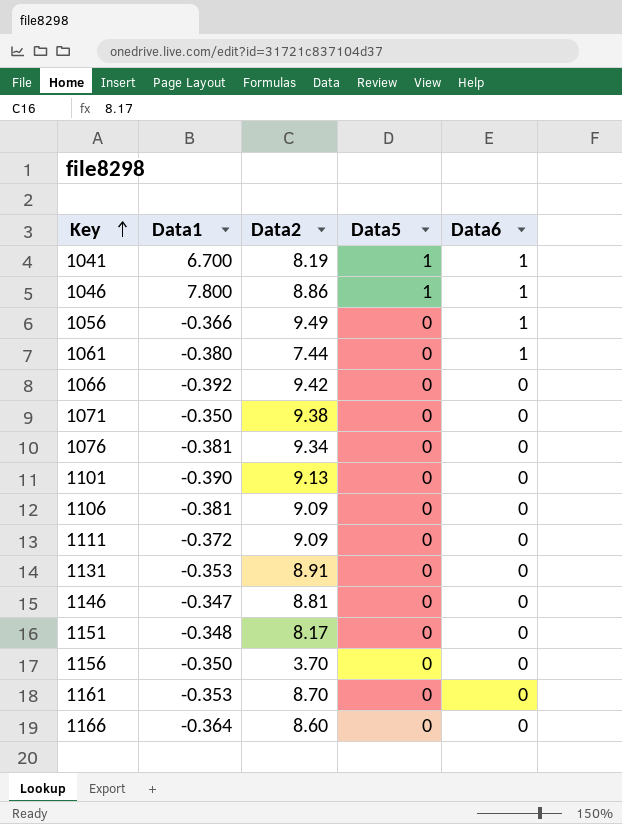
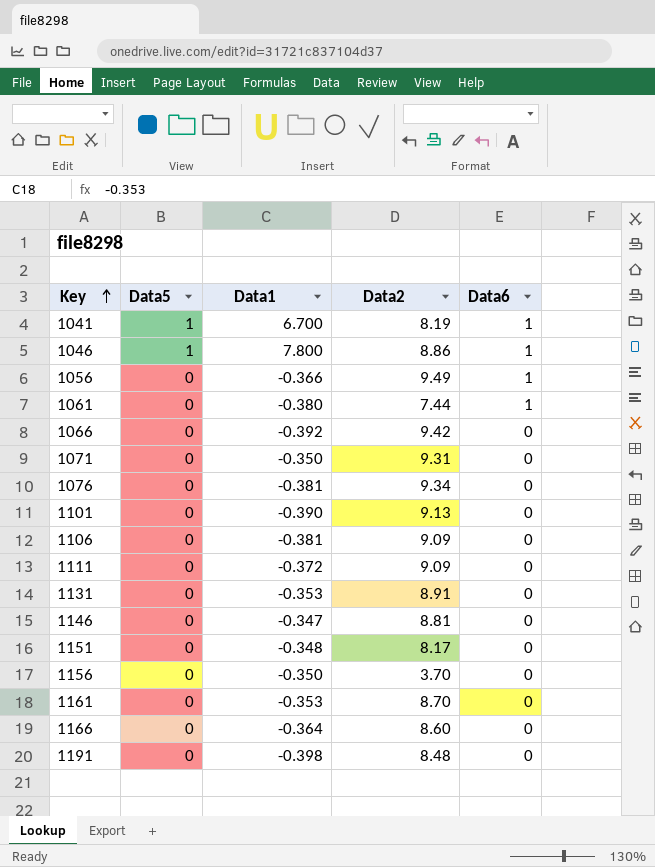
column Data5 | position: 4 -> 2
1071 | Data2: 9.38 -> 9.31
row 1191: none -> 0 | -0.398 | 8.48 | 0

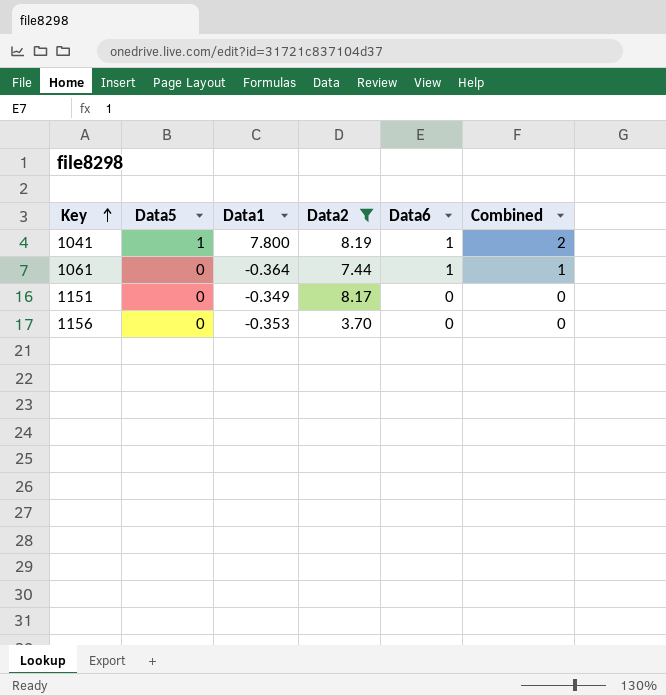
filter: none -> Data2 <= 8.19
column Combined | formula: none -> [Data5] + [Data6]
1041 | Data1: 6.700 -> 7.800
1061 | Data1: -0.380 -> -0.364
1151 | Data1: -0.348 -> -0.349
1156 | Data1: -0.350 -> -0.353

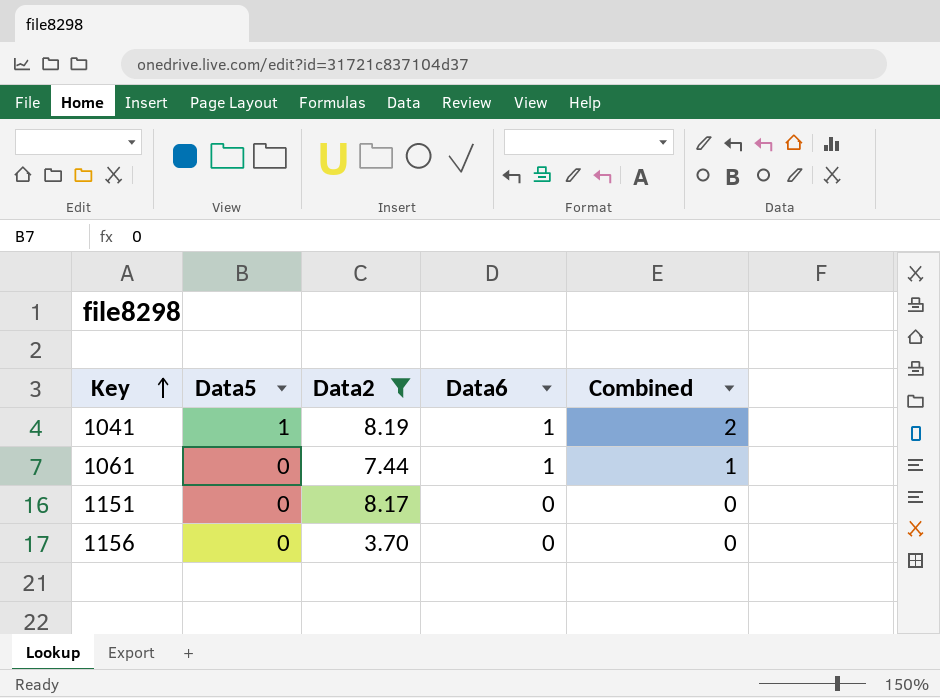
column Data1 | position: 3 -> none

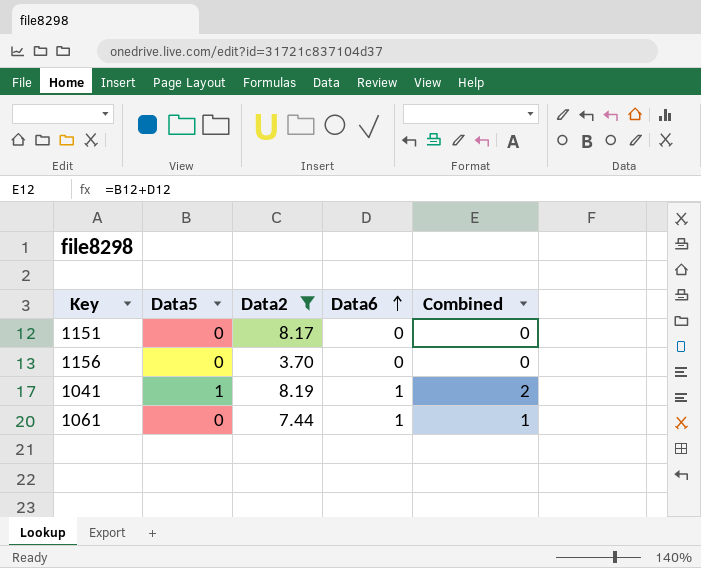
row order: Key ascending -> Data6 ascending

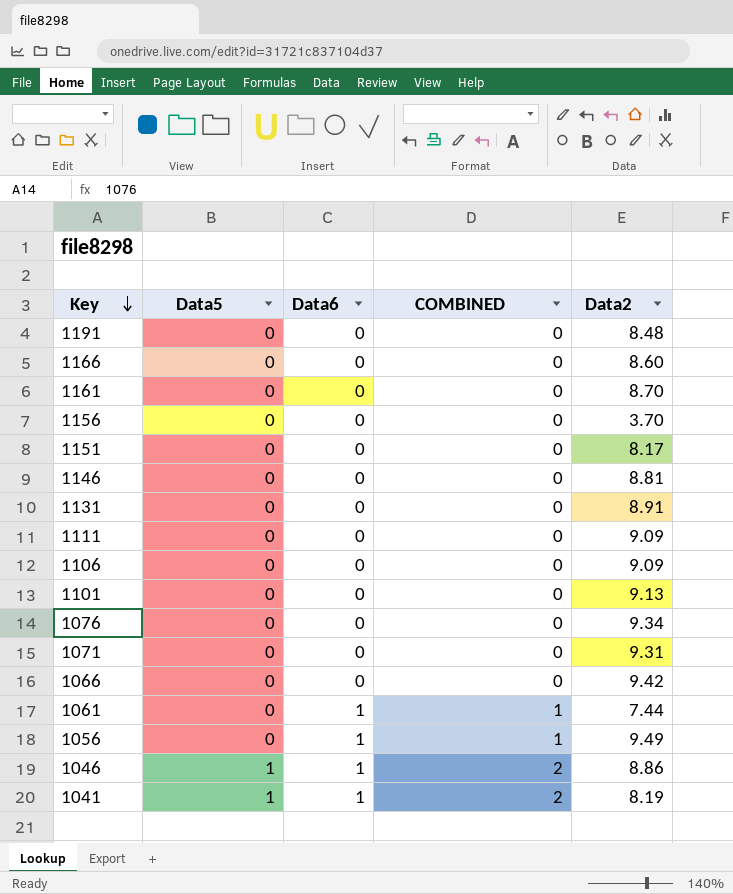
filter: Data2 <= 8.19 -> none
row order: Data6 ascending -> Key descending
column name: Combined -> COMBINED
column Data2 | position: 3 -> 5

